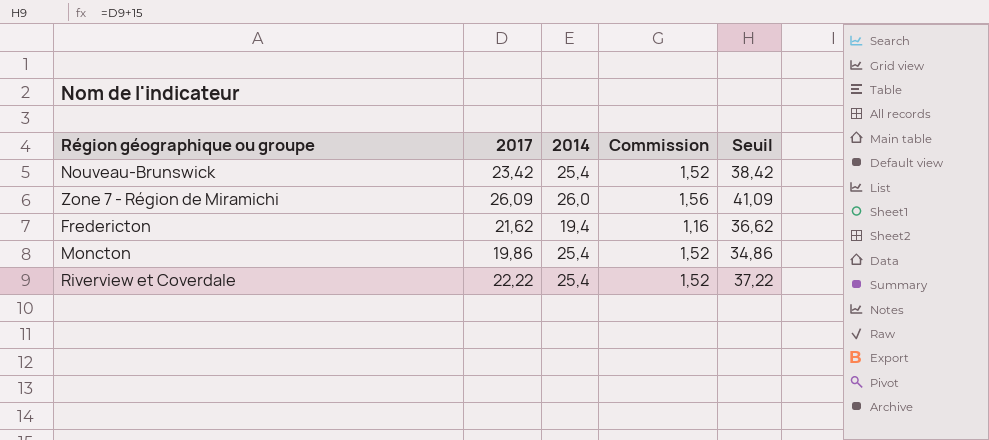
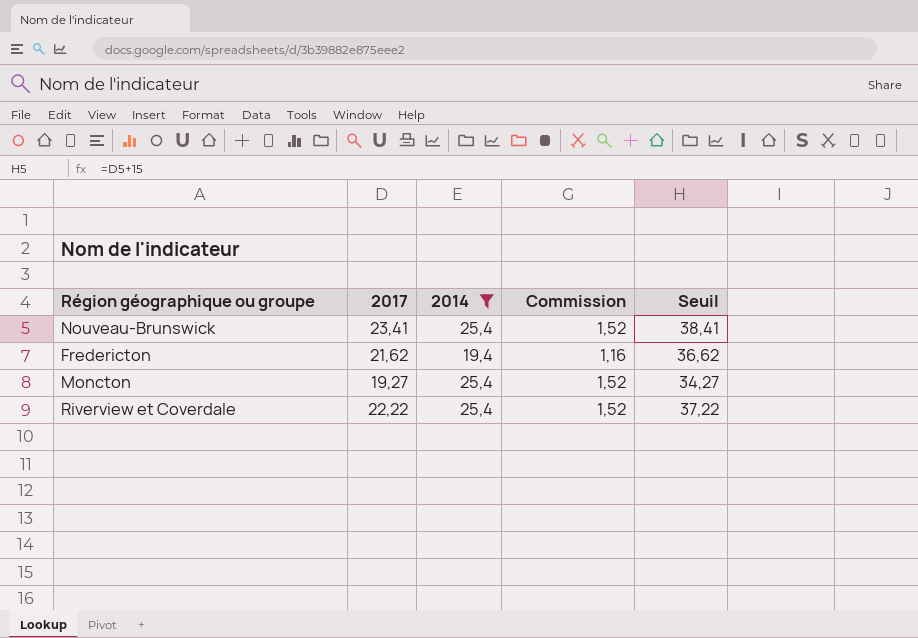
filter: none -> 2014 != 26,0
Nouveau-Brunswick | 2017: 23,42 -> 23,41
Nouveau-Brunswick | Seuil: 38,42 -> 38,41
Moncton | 2017: 19,86 -> 19,27
Moncton | Seuil: 34,86 -> 34,27

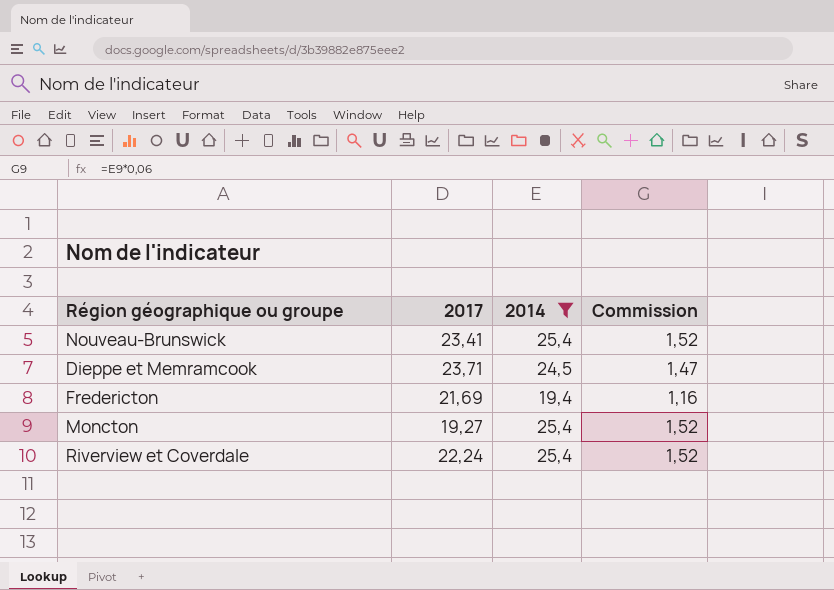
column Seuil | formula: [2017] + 15 -> none
row Dieppe et Memramcook: none -> 23,71 | 24,5 | 1,47
Fredericton | 2017: 21,62 -> 21,69
Riverview et Coverdale | 2017: 22,22 -> 22,24

